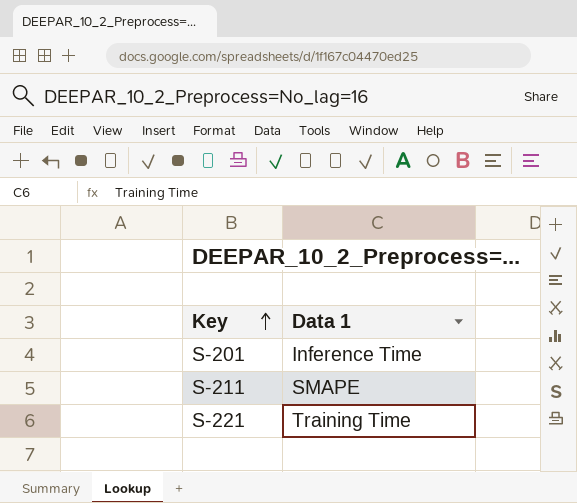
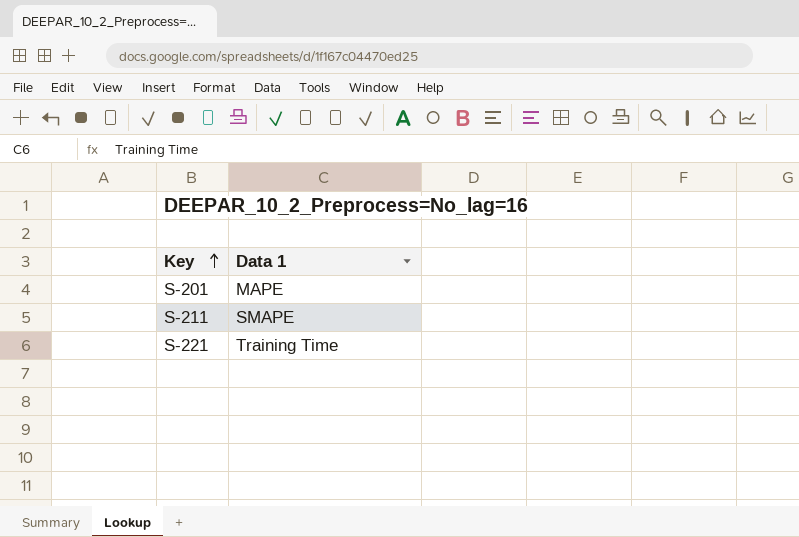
S-201 | Data 1: Inference Time -> MAPE

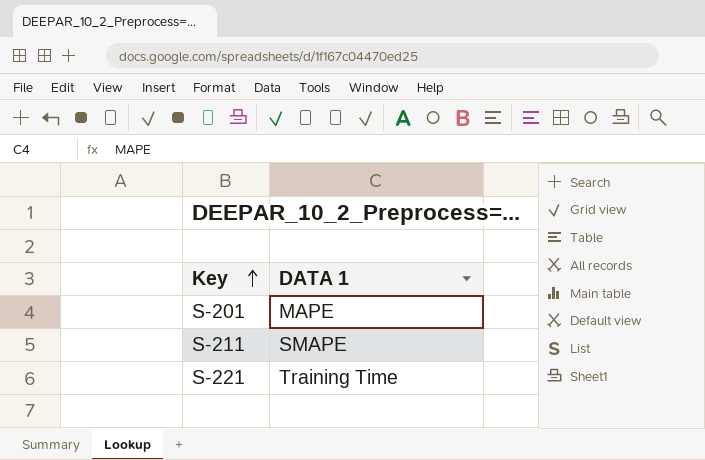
column name: Data 1 -> DATA 1

